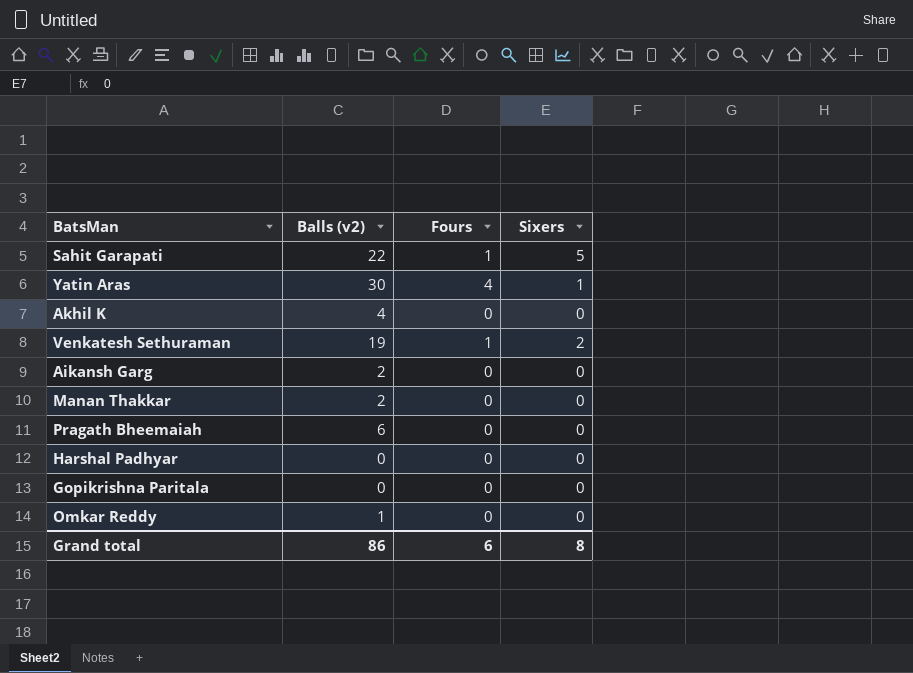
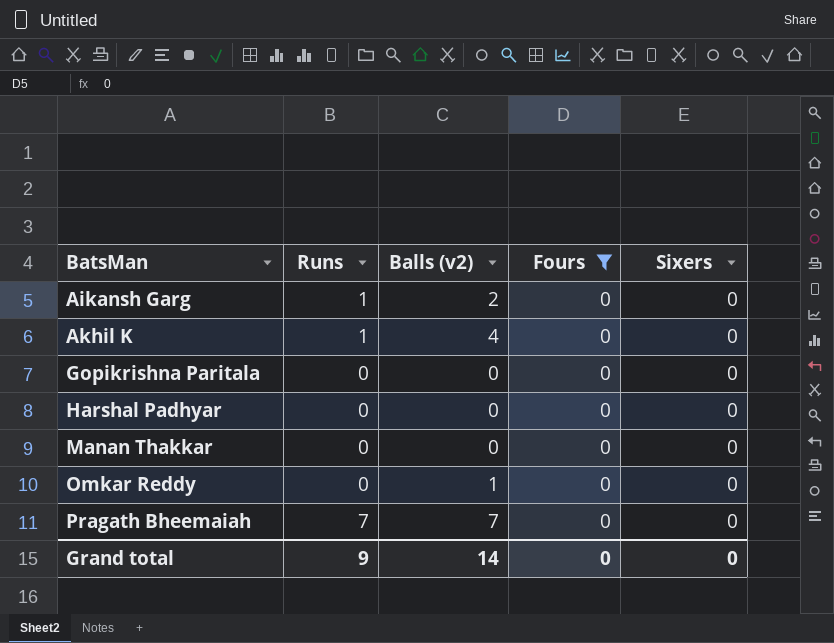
filter: none -> Fours = 0
row order: none -> BatsMan ascending
column Runs | position: none -> 2
Manan Thakkar | Balls (v2): 2 -> 0
Pragath Bheemaiah | Balls (v2): 6 -> 7
Grand total | Balls (v2): 86 -> 14
Grand total | Fours: 6 -> 0
Grand total | Sixers: 8 -> 0

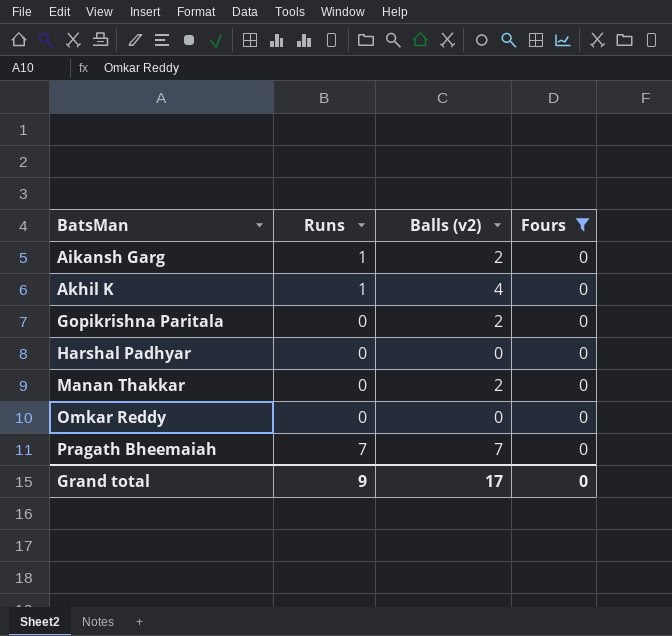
column Sixers | position: 5 -> none
Gopikrishna Paritala | Balls (v2): 0 -> 2
Manan Thakkar | Balls (v2): 0 -> 2
Omkar Reddy | Balls (v2): 1 -> 0
Grand total | Balls (v2): 14 -> 17

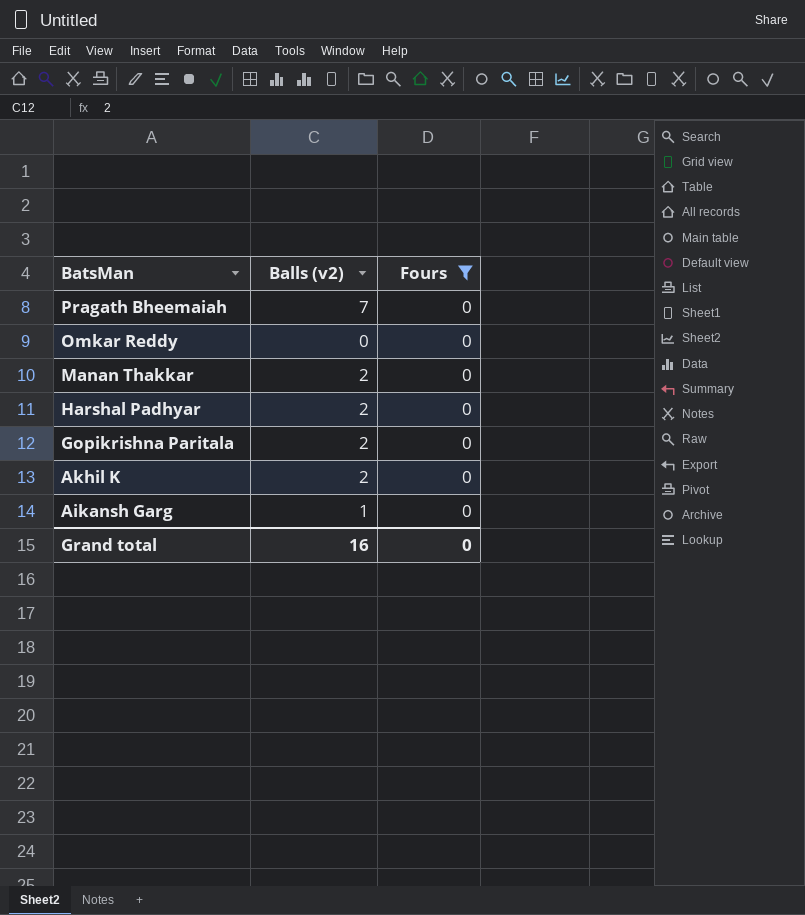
row order: BatsMan ascending -> BatsMan descending
column Runs | position: 2 -> none
Harshal Padhyar | Balls (v2): 0 -> 2
Akhil K | Balls (v2): 4 -> 2
Aikansh Garg | Balls (v2): 2 -> 1
Grand total | Balls (v2): 17 -> 16

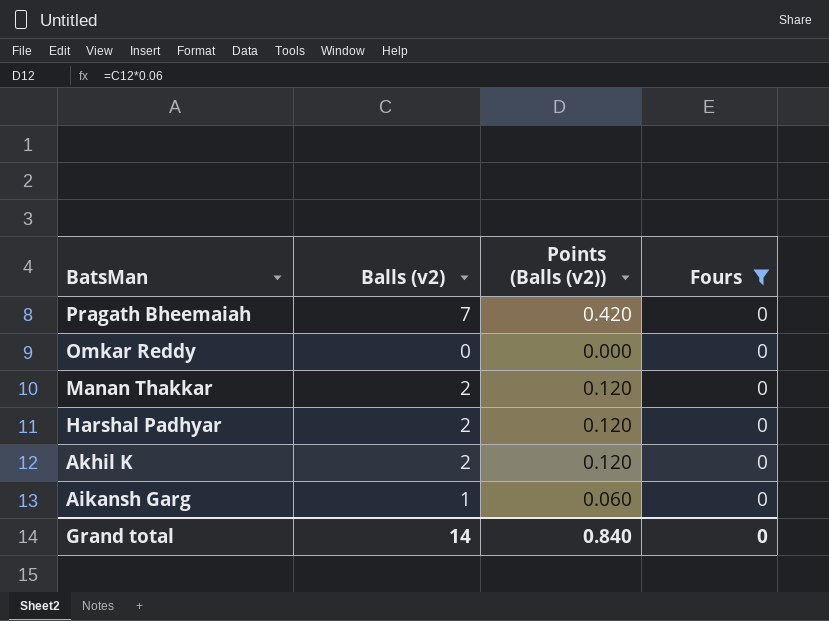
column Points (Balls (v2)) | formula: none -> [Balls (v2)] * 0.06
row Gopikrishna Paritala: 2 | 0 -> none
Grand total | Balls (v2): 16 -> 14

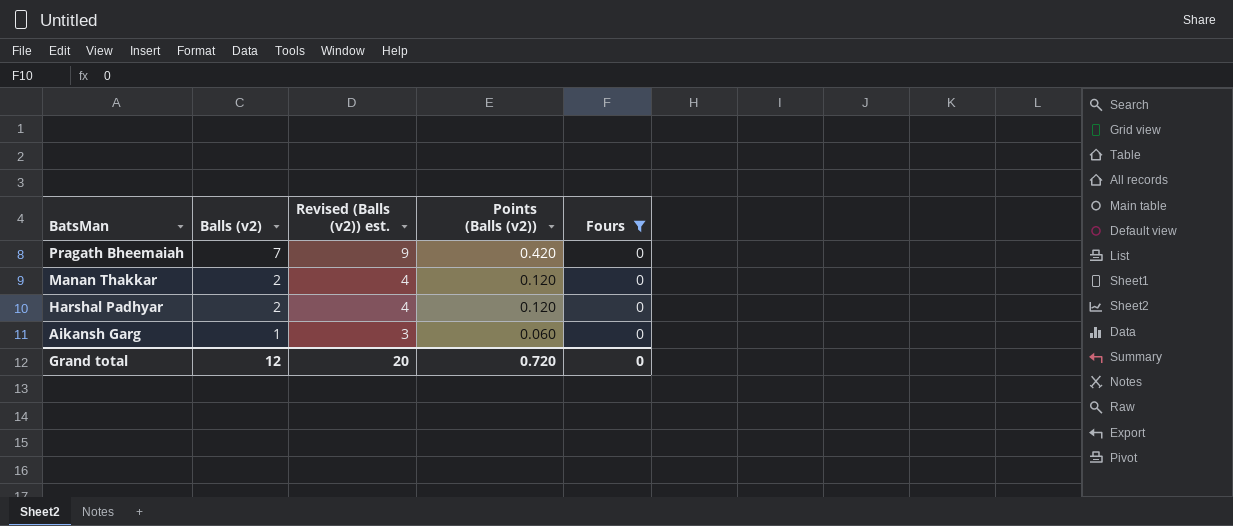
column Revised (Balls (v2)) est. | formula: none -> [Balls (v2)] + 2
row Omkar Reddy: 0 | 0.000 | 0 -> none
row Akhil K: 2 | 0.120 | 0 -> none
Grand total | Balls (v2): 14 -> 12
Grand total | Points (Balls (v2)): 0.840 -> 0.720

